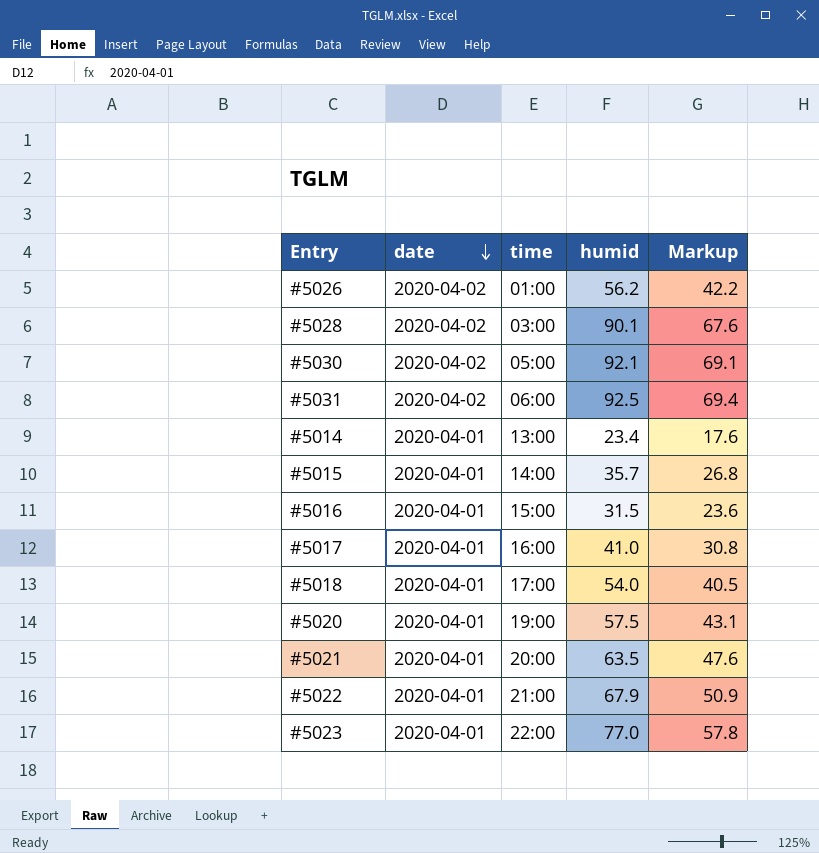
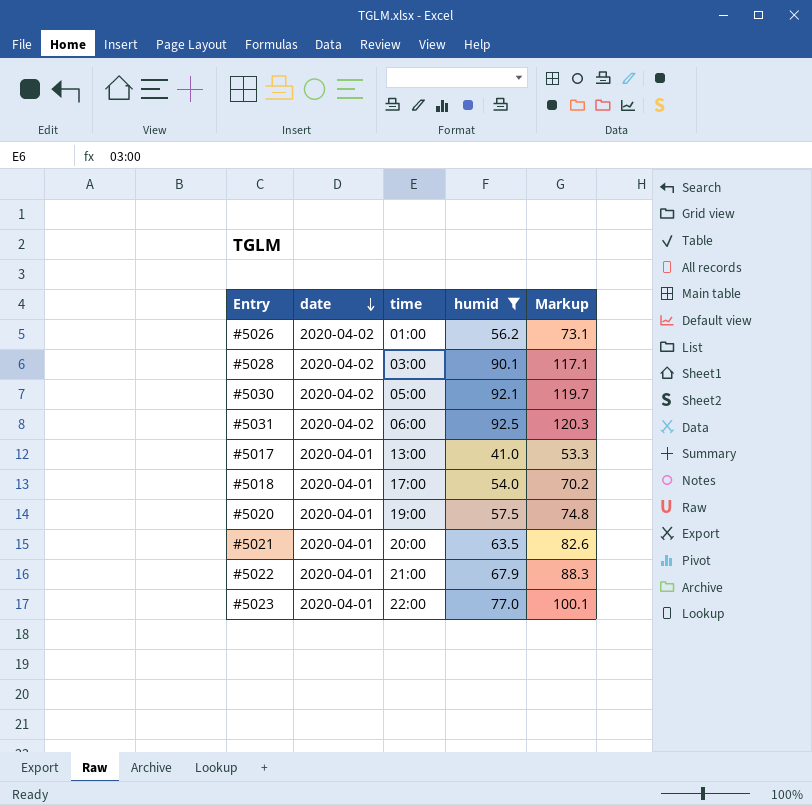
filter: none -> humid >= 41.0
column Markup | formula: [humid] * 0.75 -> [humid] * 1.3
#5017 | time: 16:00 -> 13:00

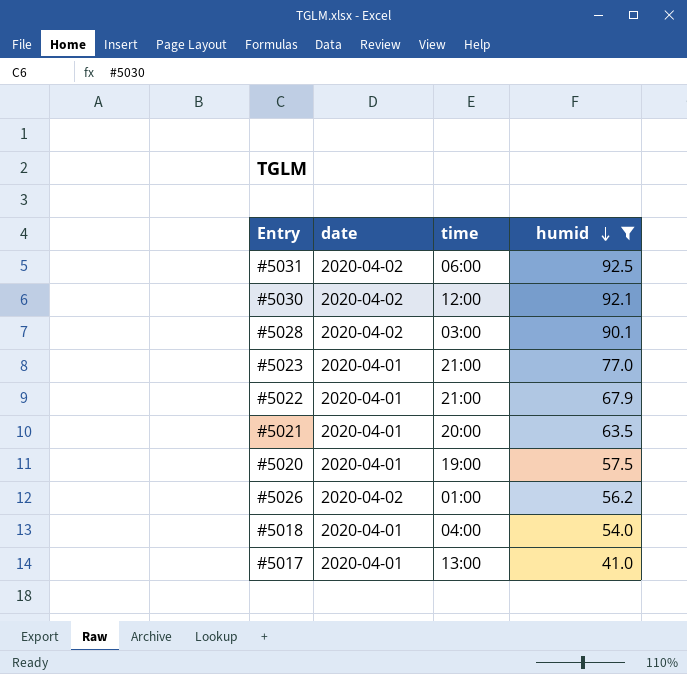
row order: date descending -> humid descending
column Markup | formula: [humid] * 1.3 -> none
#5030 | time: 05:00 -> 12:00
#5023 | time: 22:00 -> 21:00
#5018 | time: 17:00 -> 04:00

